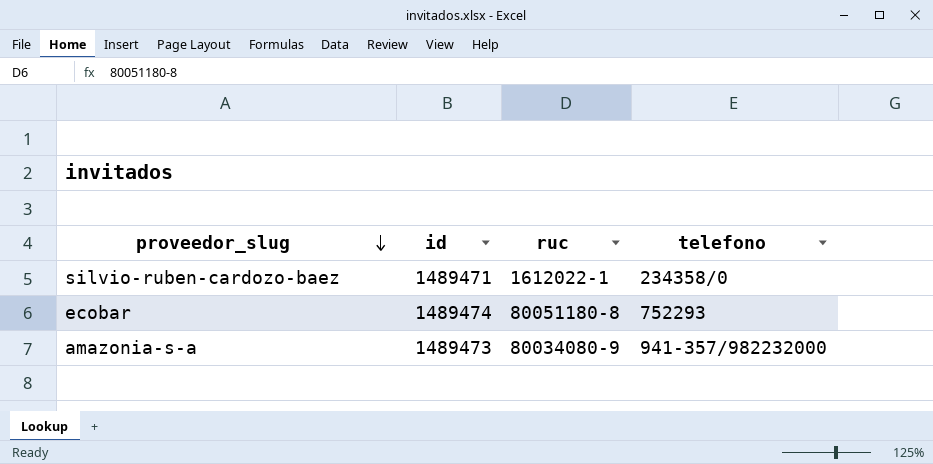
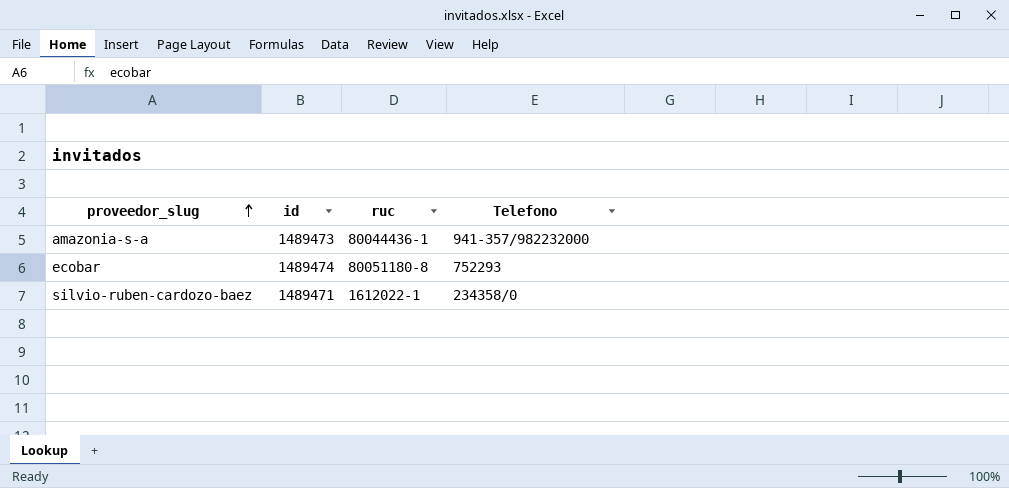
row order: proveedor_slug descending -> proveedor_slug ascending
column name: telefono -> Telefono
amazonia-s-a | ruc: 80034080-9 -> 80044436-1

